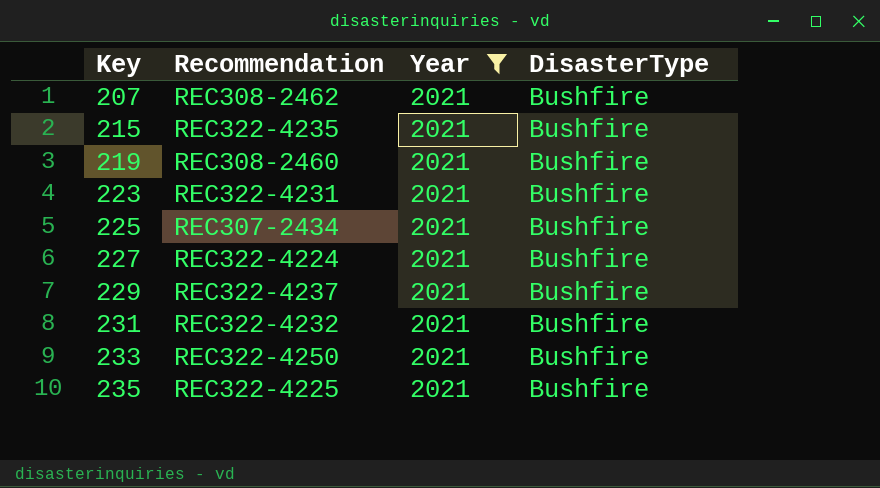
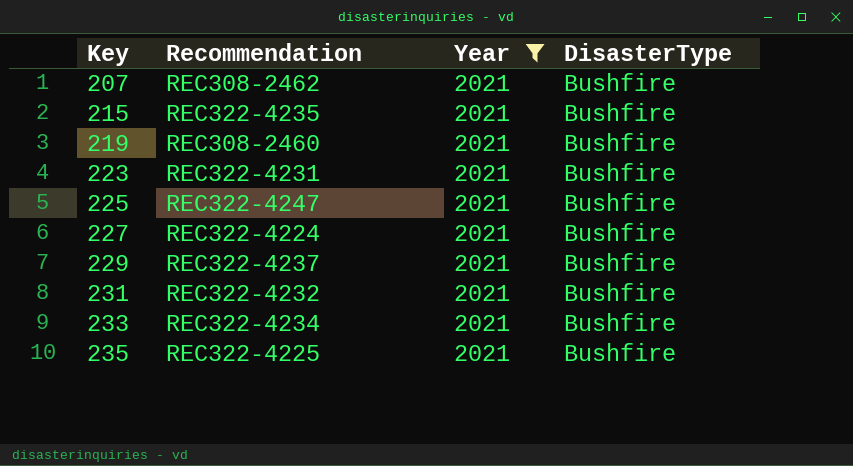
225 | Recommendation: REC307-2434 -> REC322-4247
233 | Recommendation: REC322-4250 -> REC322-4234

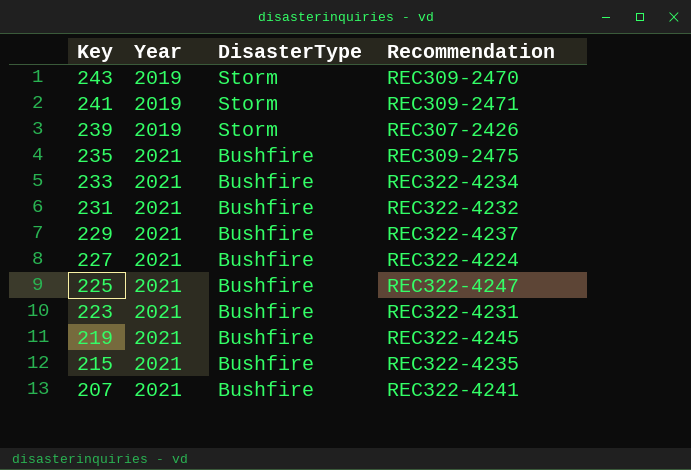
filter: Year = 2021 -> none
row order: Key ascending -> Key descending
column Recommendation | position: 2 -> 4
235 | Recommendation: REC322-4225 -> REC309-2475
219 | Recommendation: REC308-2460 -> REC322-4245
207 | Recommendation: REC308-2462 -> REC322-4241

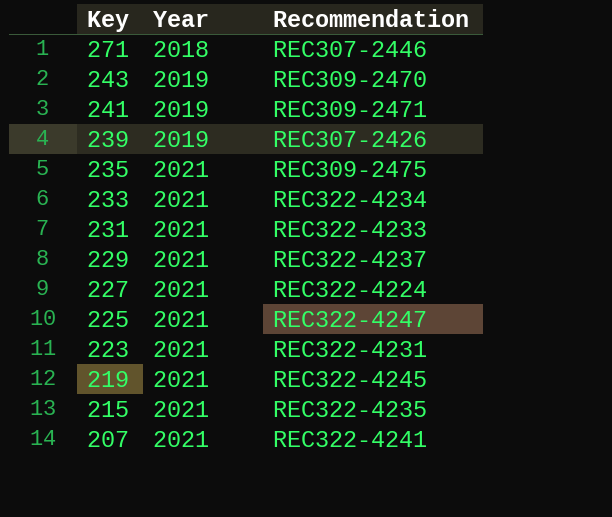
column DisasterType | position: 3 -> none
row 271: none -> 2018 | REC307-2446
231 | Recommendation: REC322-4232 -> REC322-4233

